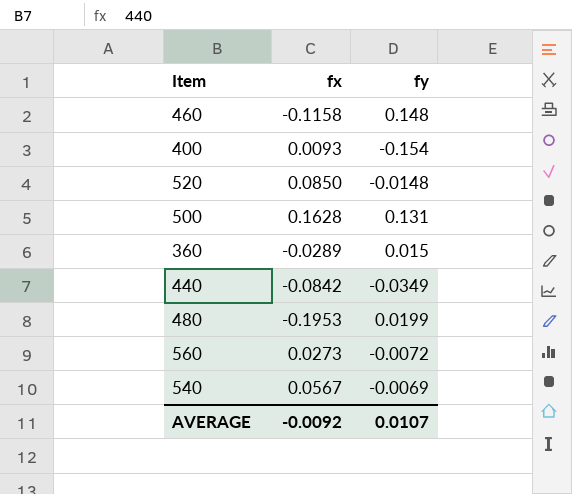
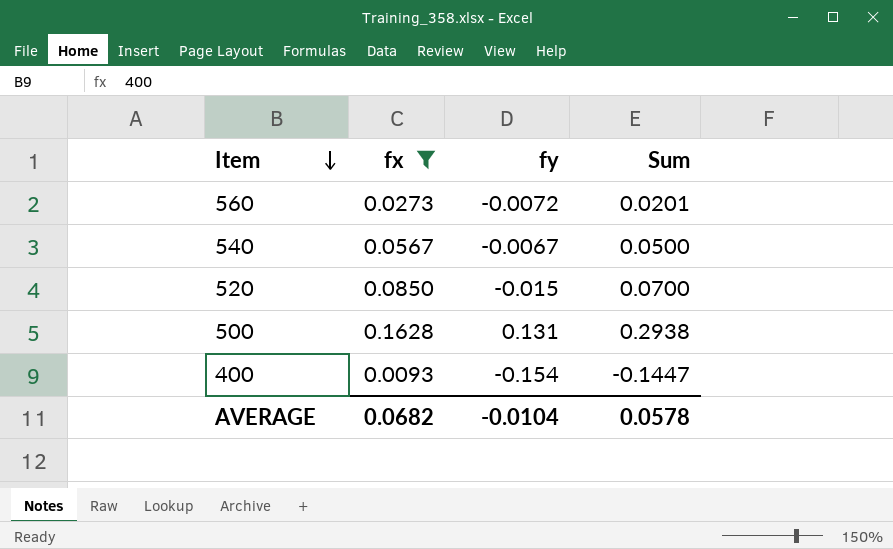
filter: none -> fx >= 0.0093
row order: none -> Item descending
column Sum | formula: none -> [fx] + [fy]
540 | fy: -0.0069 -> -0.0067
520 | fy: -0.0148 -> -0.015
AVERAGE | fx: -0.0092 -> 0.0682
AVERAGE | fy: 0.0107 -> -0.0104

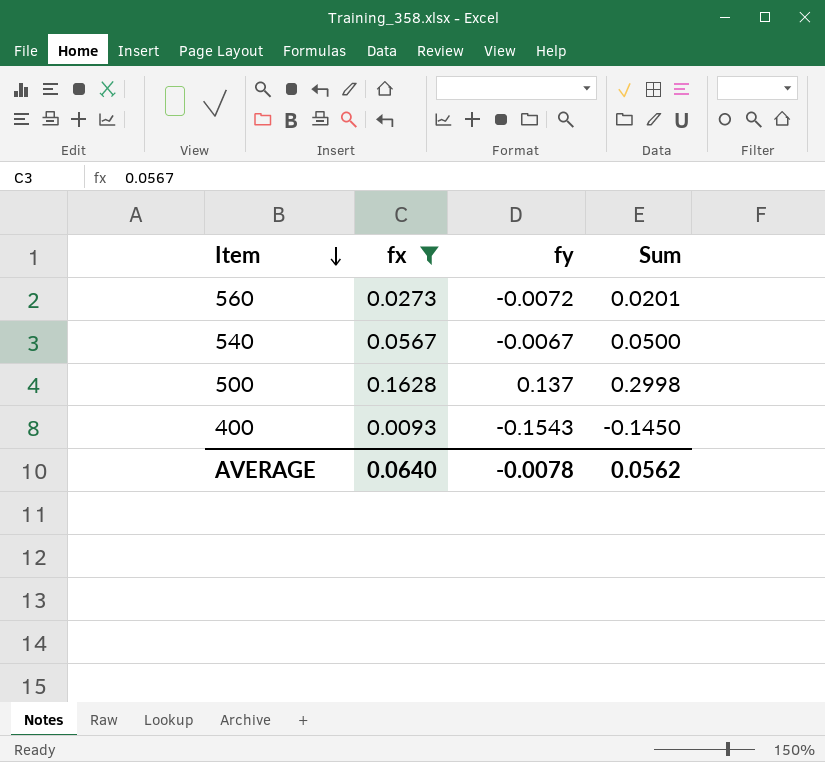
row 520: 0.0850 | -0.015 | 0.0700 -> none
500 | fy: 0.131 -> 0.137
500 | Sum: 0.2938 -> 0.2998
400 | fy: -0.154 -> -0.1543
400 | Sum: -0.1447 -> -0.1450
AVERAGE | fx: 0.0682 -> 0.0640
AVERAGE | fy: -0.0104 -> -0.0078
AVERAGE | Sum: 0.0578 -> 0.0562

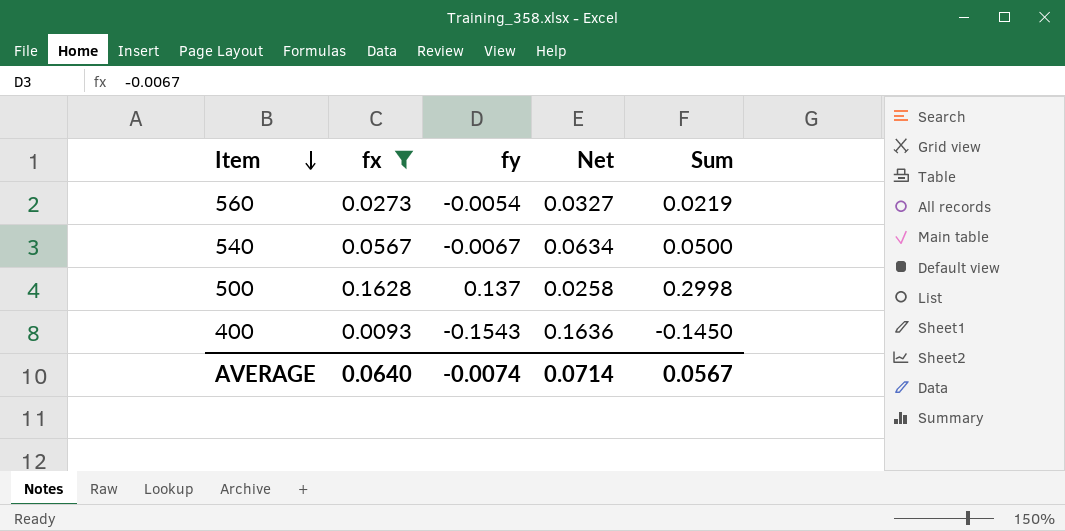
column Net | formula: none -> [fx] - [fy]
560 | fy: -0.0072 -> -0.0054
560 | Sum: 0.0201 -> 0.0219
AVERAGE | fy: -0.0078 -> -0.0074
AVERAGE | Sum: 0.0562 -> 0.0567

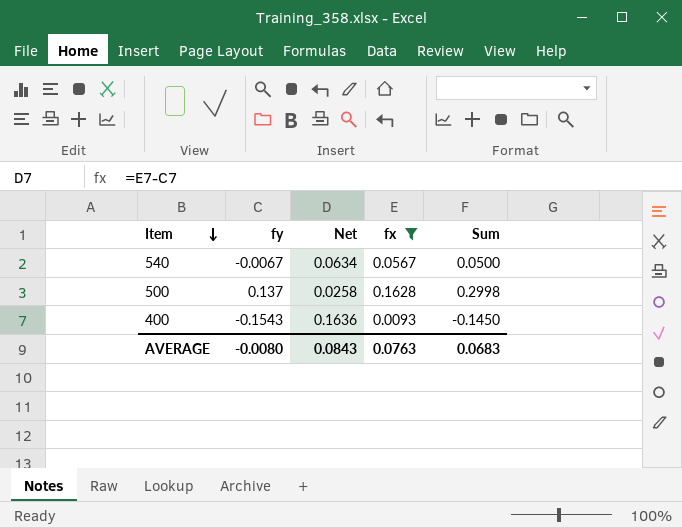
column fx | position: 2 -> 4
row 560: 0.0273 | -0.0054 | 0.0327 | 0.0219 -> none
AVERAGE | fy: -0.0074 -> -0.0080
AVERAGE | Net: 0.0714 -> 0.0843
AVERAGE | fx: 0.0640 -> 0.0763
AVERAGE | Sum: 0.0567 -> 0.0683

